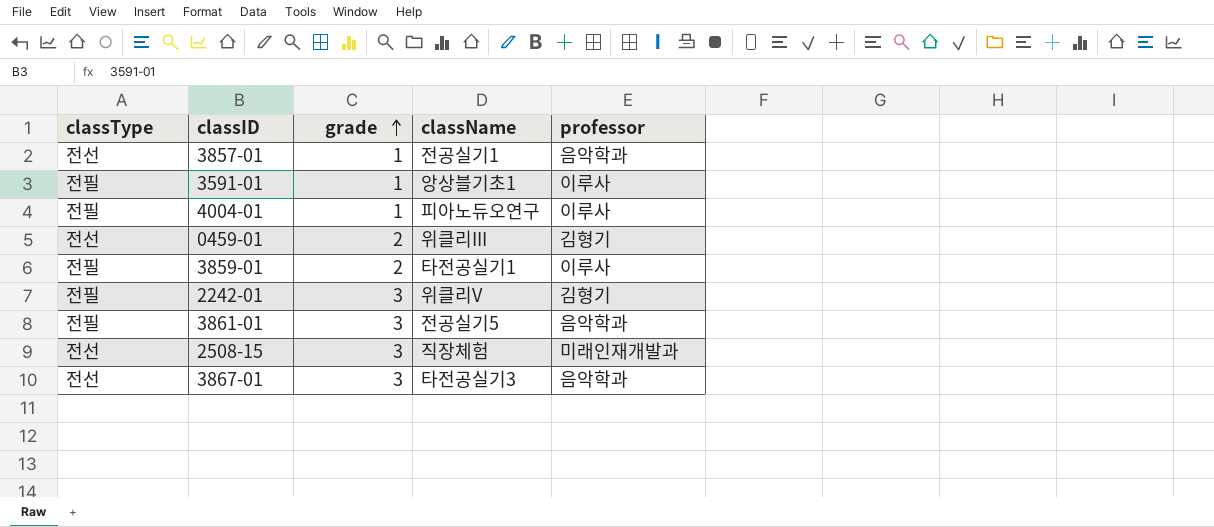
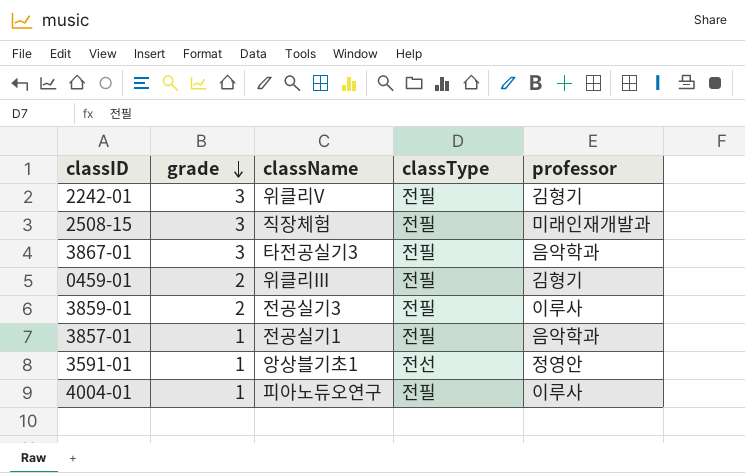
row order: grade ascending -> grade descending
column classType | position: 1 -> 4
row 3861-01: 전필 | 3 | 전공실기5 | 음악학과 -> none
2508-15 | classType: 전선 -> 전필
3867-01 | classType: 전선 -> 전필
0459-01 | classType: 전선 -> 전필
3859-01 | className: 타전공실기1 -> 전공실기3
3857-01 | classType: 전선 -> 전필
3591-01 | classType: 전필 -> 전선
3591-01 | professor: 이루사 -> 정영안

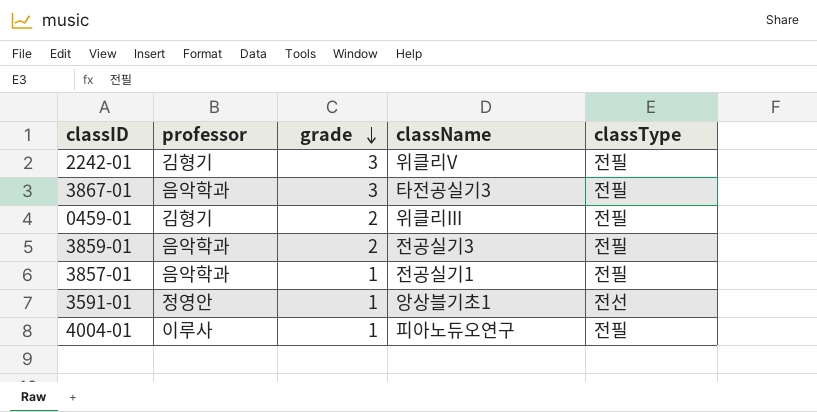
column professor | position: 5 -> 2
row 2508-15: 3 | 직장체험 | 전필 | 미래인재개발과 -> none
3859-01 | professor: 이루사 -> 음악학과

